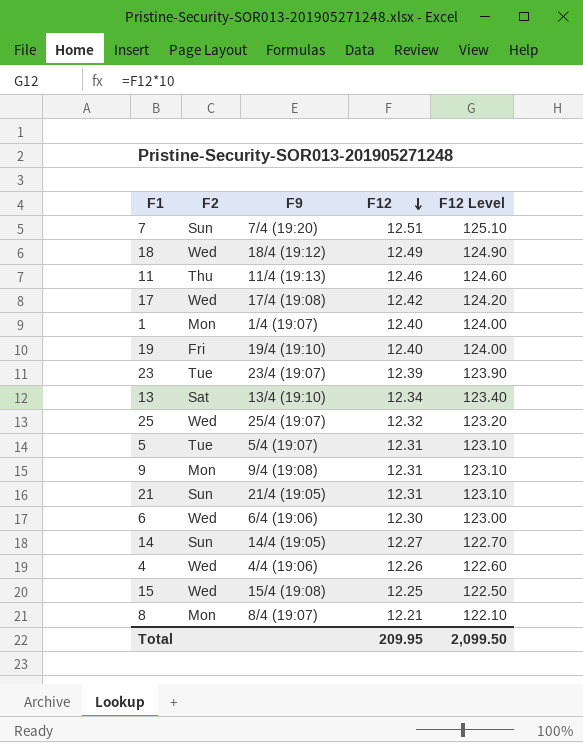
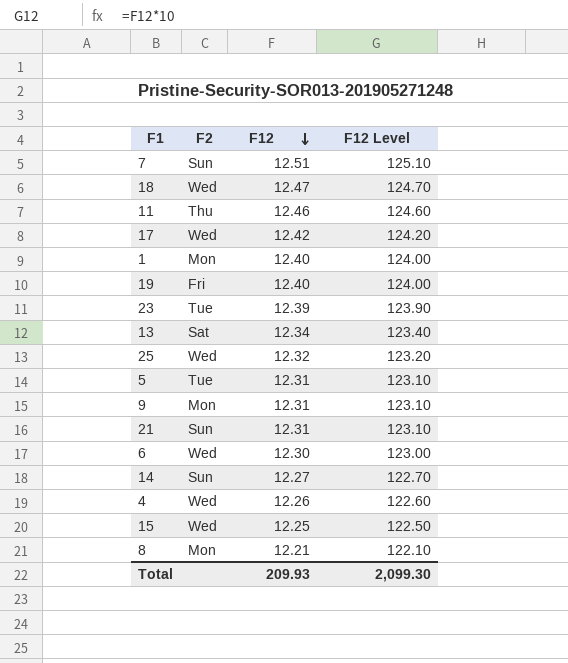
column F9 | position: 3 -> none
18 | F12: 12.49 -> 12.47
18 | F12 Level: 124.90 -> 124.70
Total | F12: 209.95 -> 209.93
Total | F12 Level: 2,099.50 -> 2,099.30

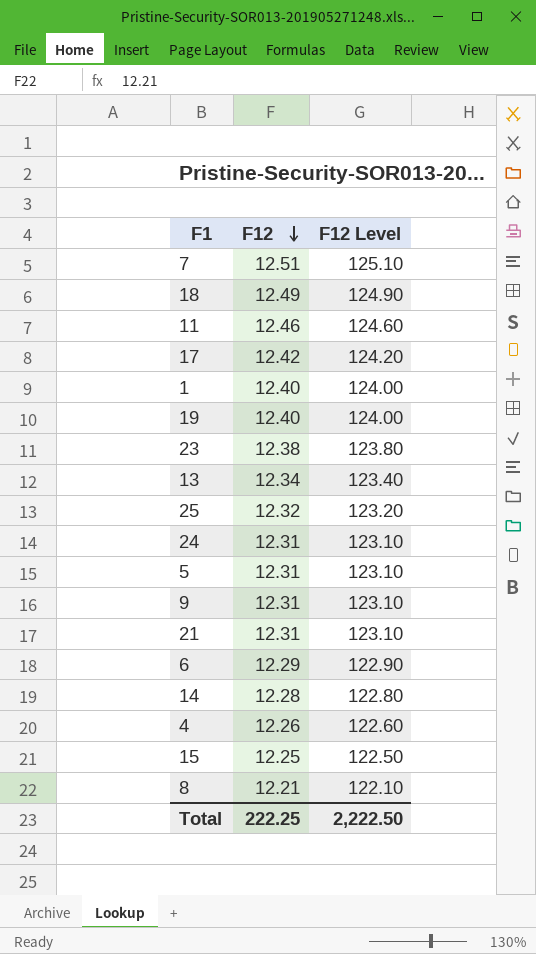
column F2 | position: 2 -> none
18 | F12: 12.47 -> 12.49
18 | F12 Level: 124.70 -> 124.90
23 | F12: 12.39 -> 12.38
23 | F12 Level: 123.90 -> 123.80
row 24: none -> 12.31 | 123.10
6 | F12: 12.30 -> 12.29
6 | F12 Level: 123.00 -> 122.90
14 | F12: 12.27 -> 12.28
14 | F12 Level: 122.70 -> 122.80
Total | F12: 209.93 -> 222.25
Total | F12 Level: 2,099.30 -> 2,222.50

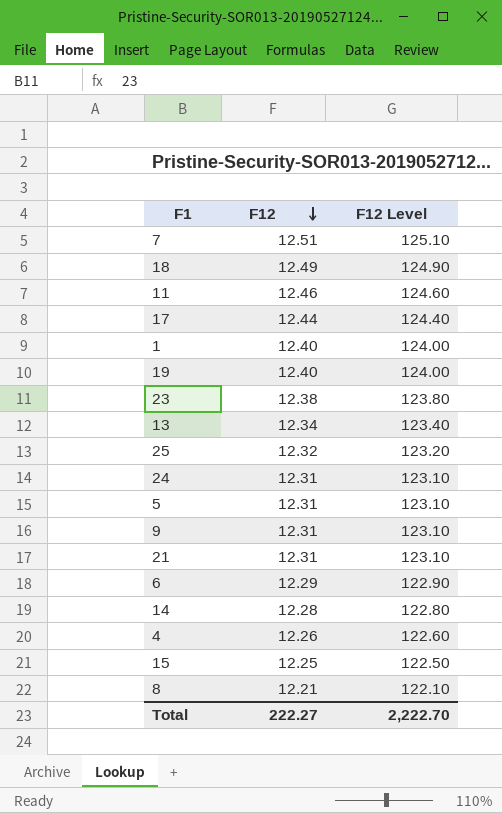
17 | F12: 12.42 -> 12.44
17 | F12 Level: 124.20 -> 124.40
Total | F12: 222.25 -> 222.27
Total | F12 Level: 2,222.50 -> 2,222.70

